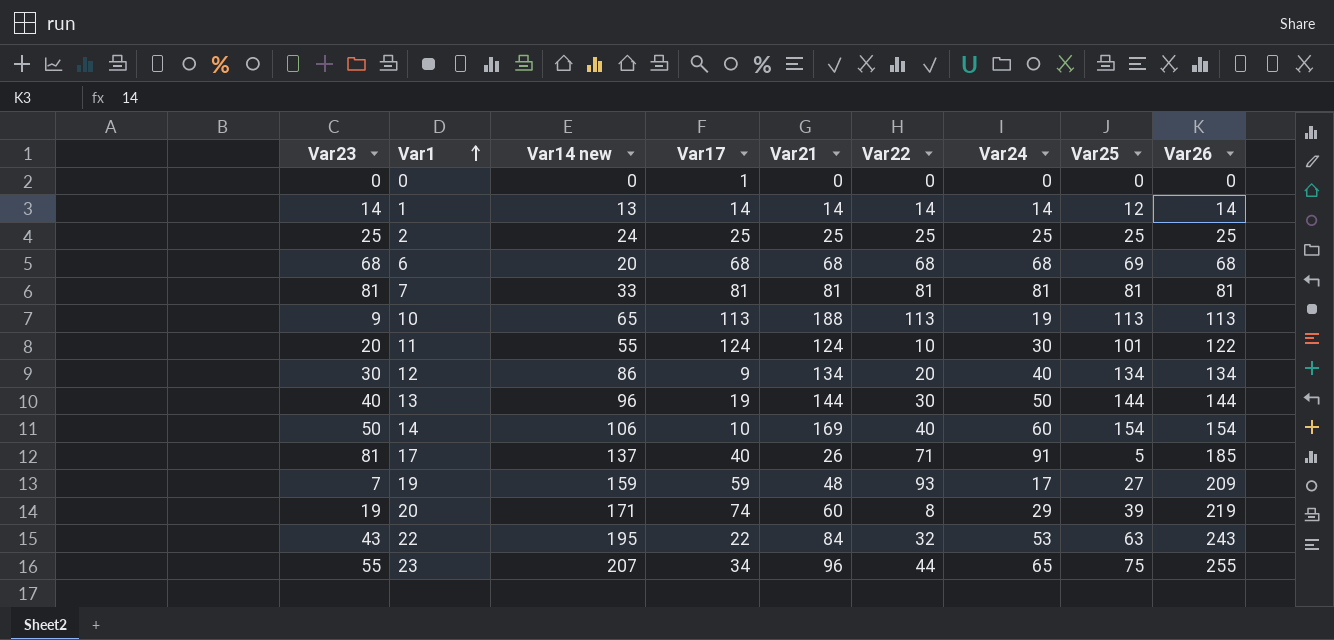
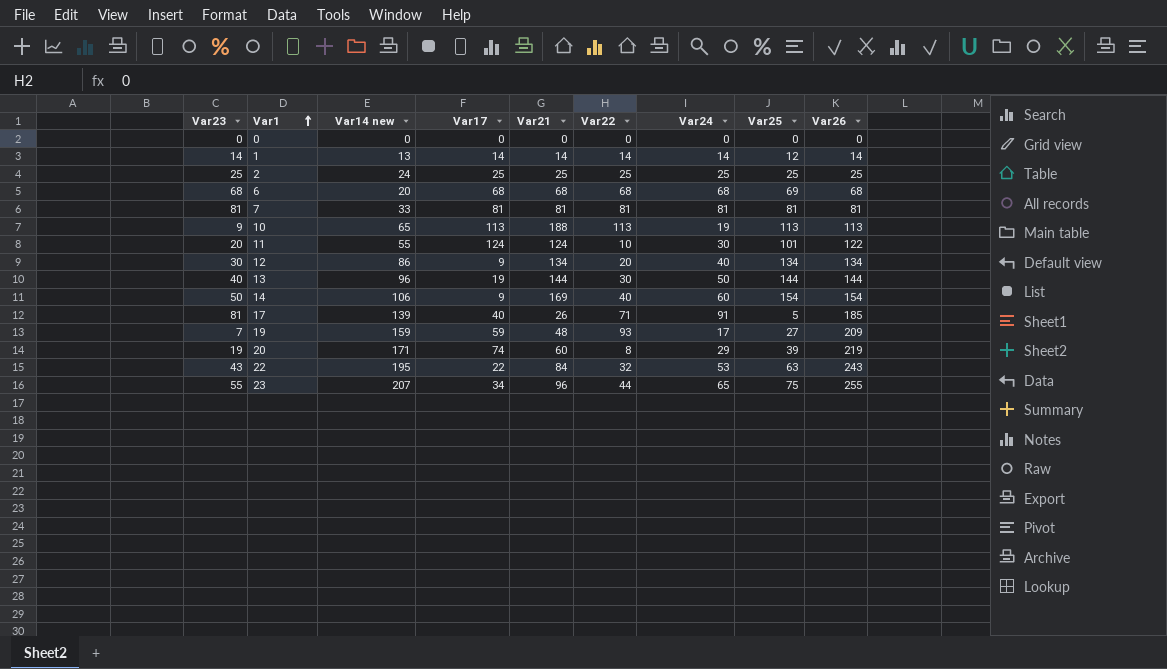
0 | Var17: 1 -> 0
14 | Var17: 10 -> 9
17 | Var14 new: 137 -> 139

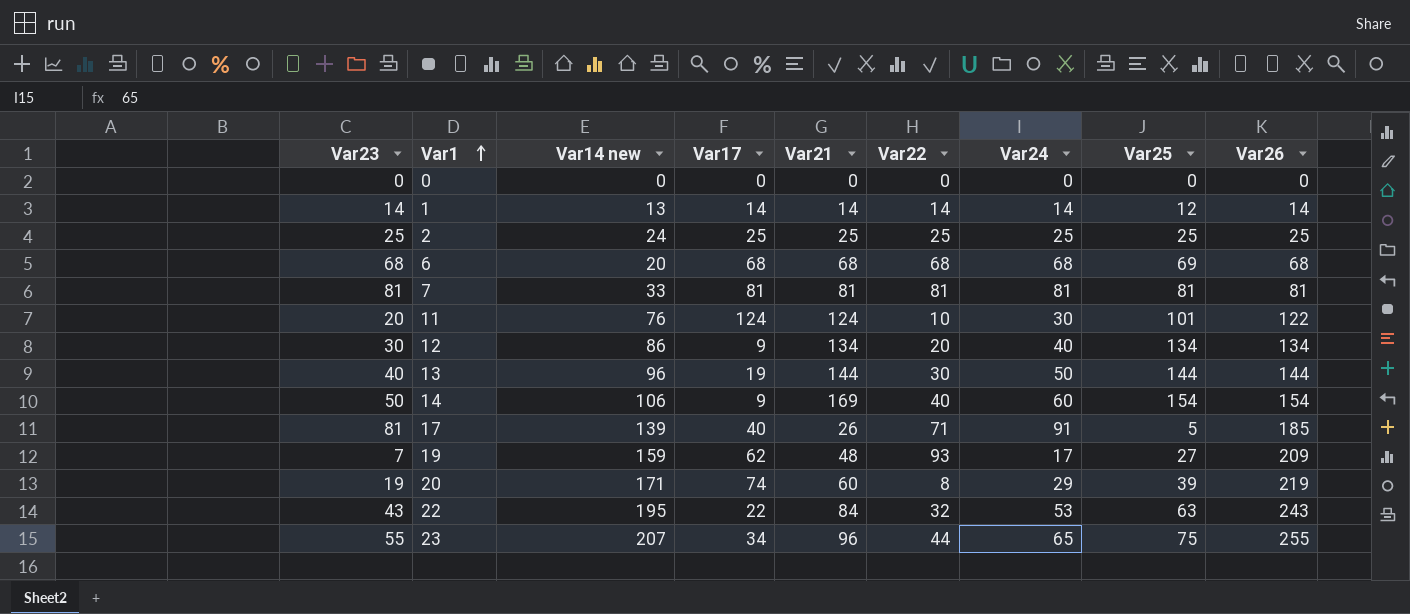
row 10: 9 | 65 | 113 | 188 | 113 | 19 | 113 | 113 -> none
11 | Var14 new: 55 -> 76
19 | Var17: 59 -> 62

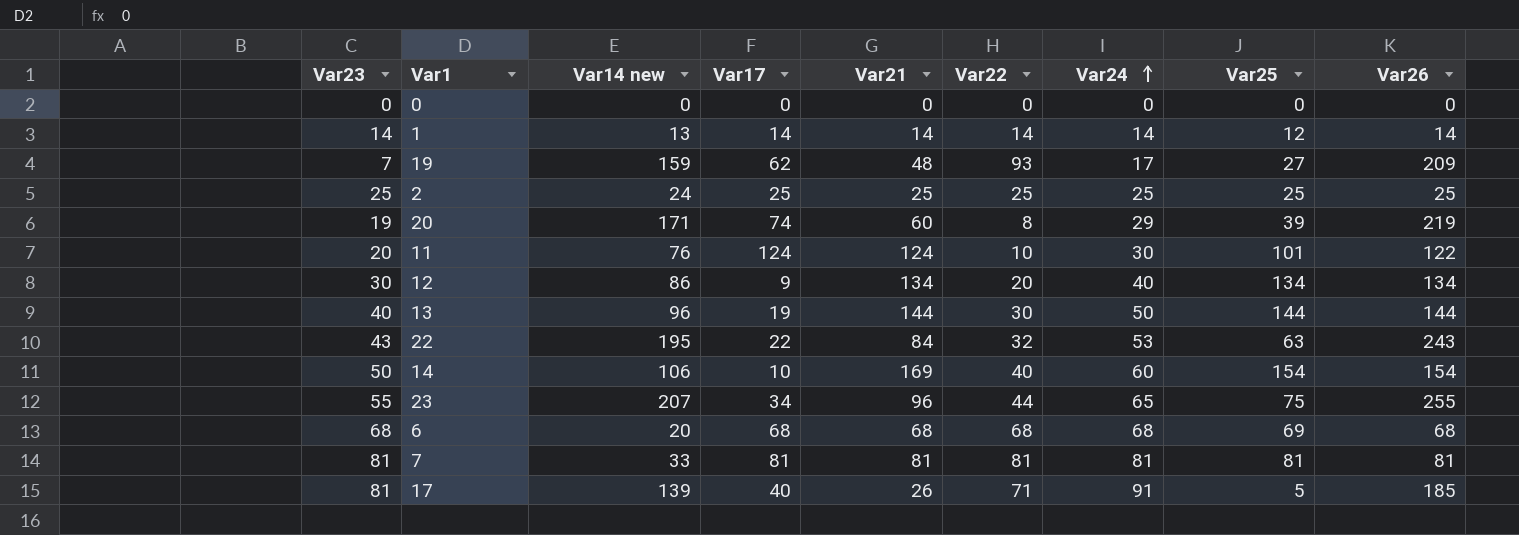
row order: Var1 ascending -> Var24 ascending
14 | Var17: 9 -> 10

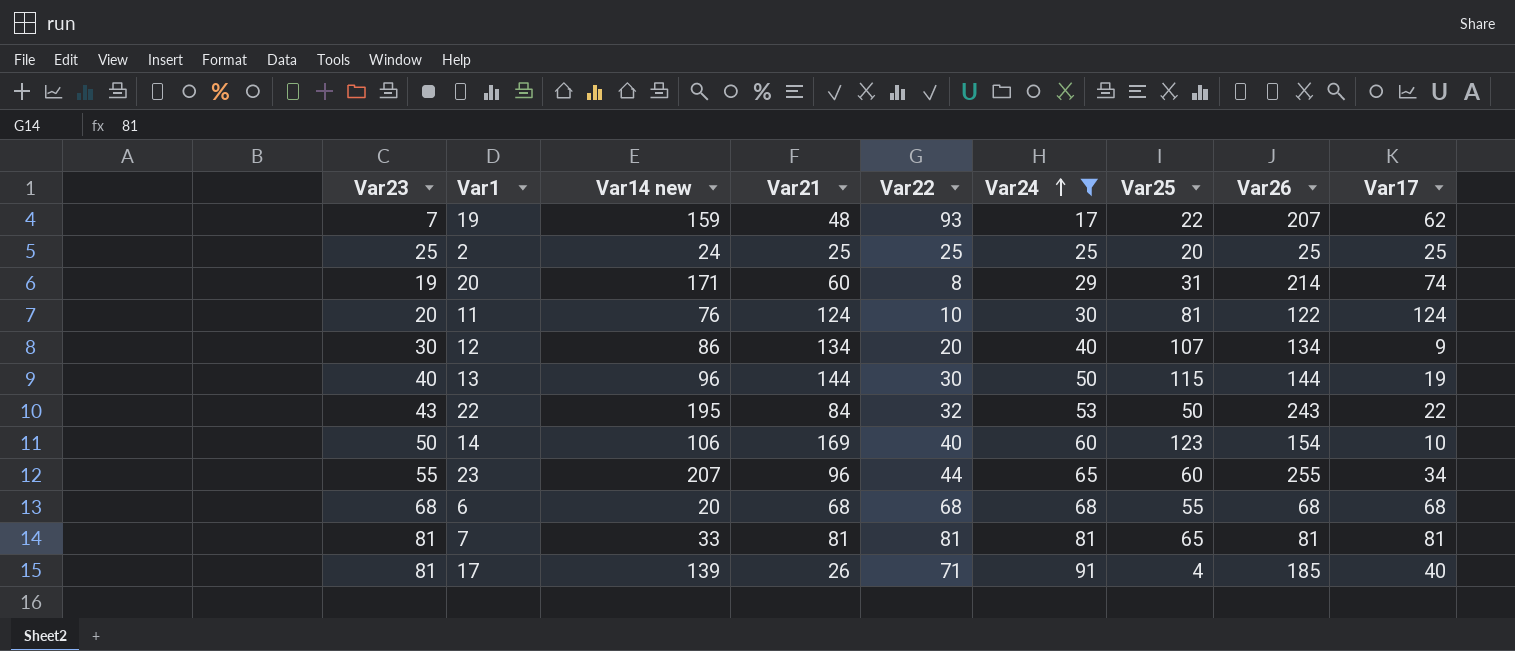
filter: none -> Var24 >= 17
column Var17 | position: 4 -> 9
19 | Var25: 27 -> 22
19 | Var26: 209 -> 207
2 | Var25: 25 -> 20
20 | Var25: 39 -> 31
20 | Var26: 219 -> 214
11 | Var25: 101 -> 81
12 | Var25: 134 -> 107
13 | Var25: 144 -> 115
22 | Var25: 63 -> 50
14 | Var25: 154 -> 123
23 | Var25: 75 -> 60
6 | Var25: 69 -> 55
7 | Var25: 81 -> 65
17 | Var25: 5 -> 4

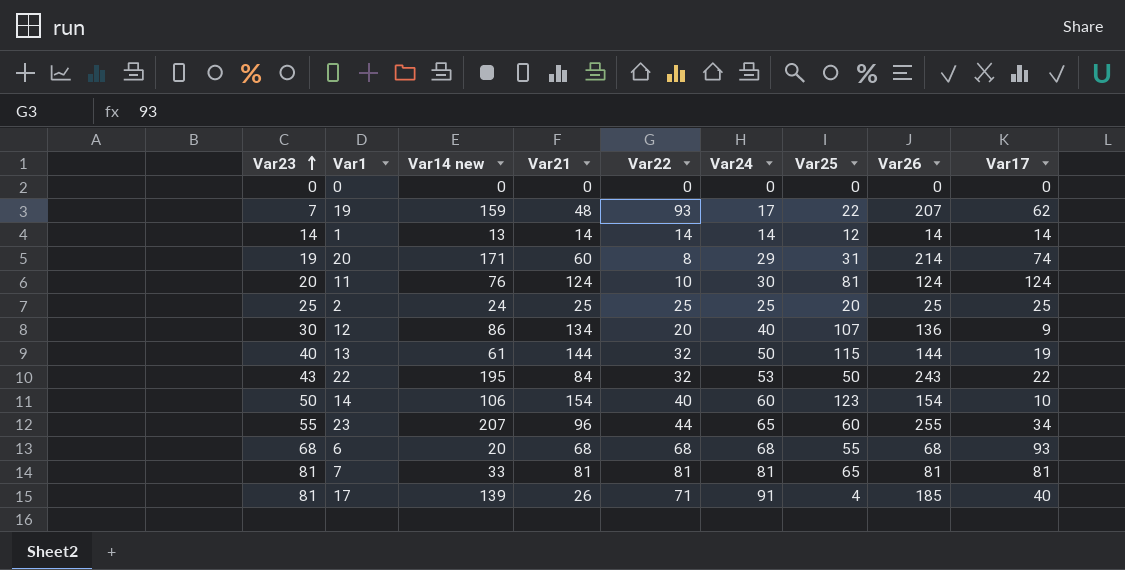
filter: Var24 >= 17 -> none
row order: Var24 ascending -> Var23 ascending
11 | Var26: 122 -> 124
12 | Var26: 134 -> 136
13 | Var14 new: 96 -> 61
13 | Var22: 30 -> 32
14 | Var21: 169 -> 154
6 | Var17: 68 -> 93

